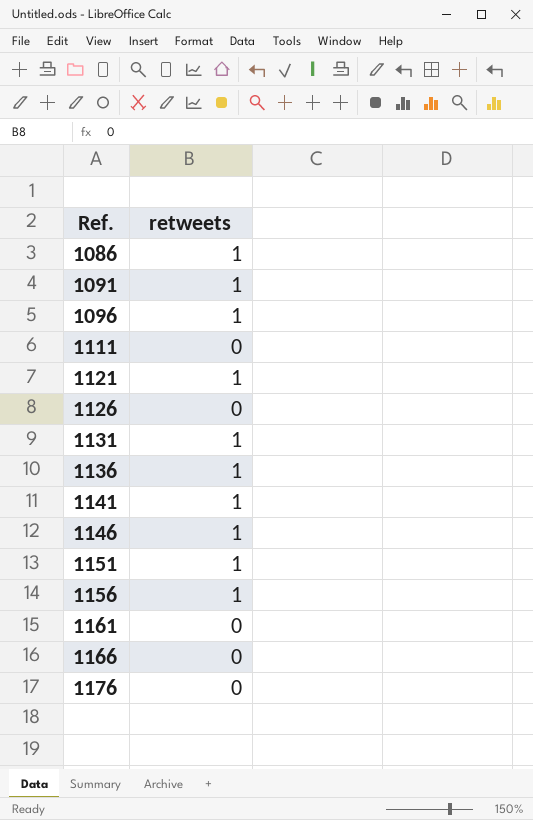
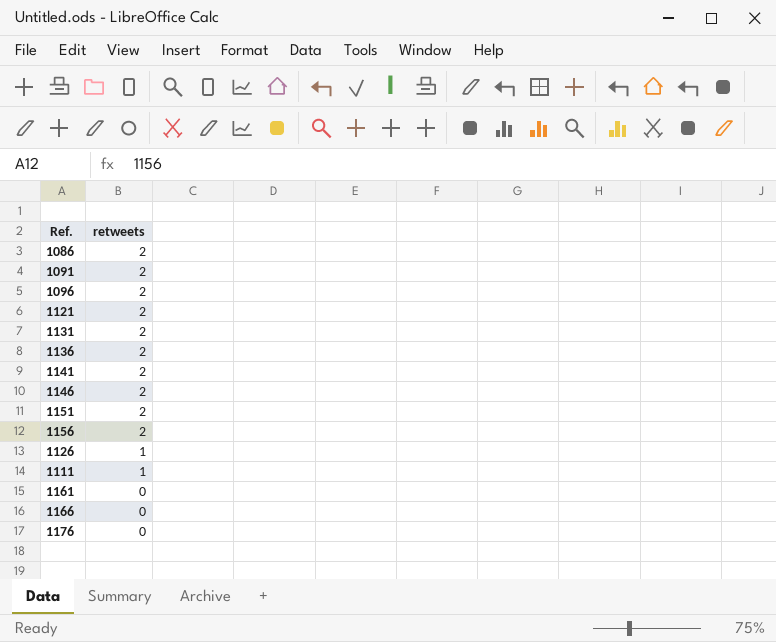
row order: Ref. ascending -> retweets descending
1086 | retweets: 1 -> 2
1091 | retweets: 1 -> 2
1096 | retweets: 1 -> 2
1121 | retweets: 1 -> 2
1131 | retweets: 1 -> 2
1136 | retweets: 1 -> 2
1141 | retweets: 1 -> 2
1146 | retweets: 1 -> 2
1151 | retweets: 1 -> 2
1156 | retweets: 1 -> 2
1126 | retweets: 0 -> 1
1111 | retweets: 0 -> 1

